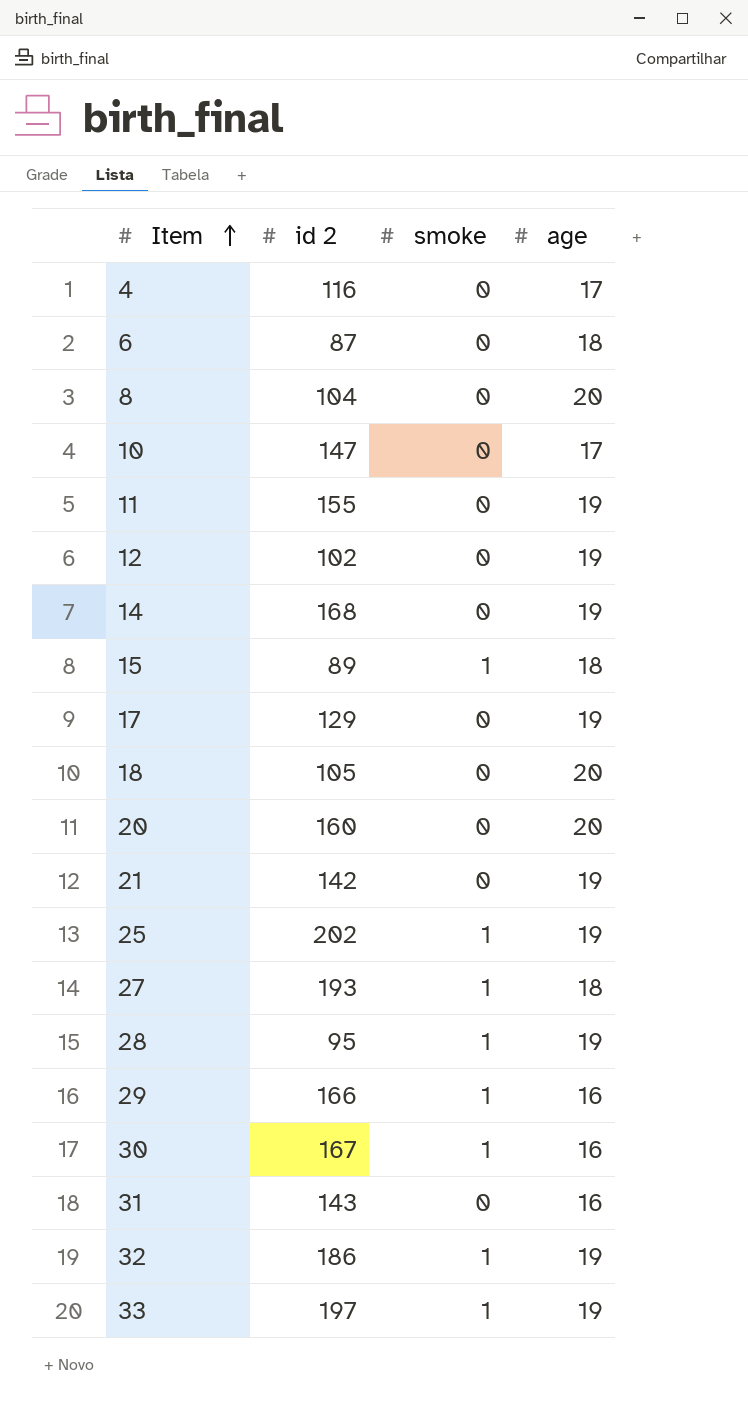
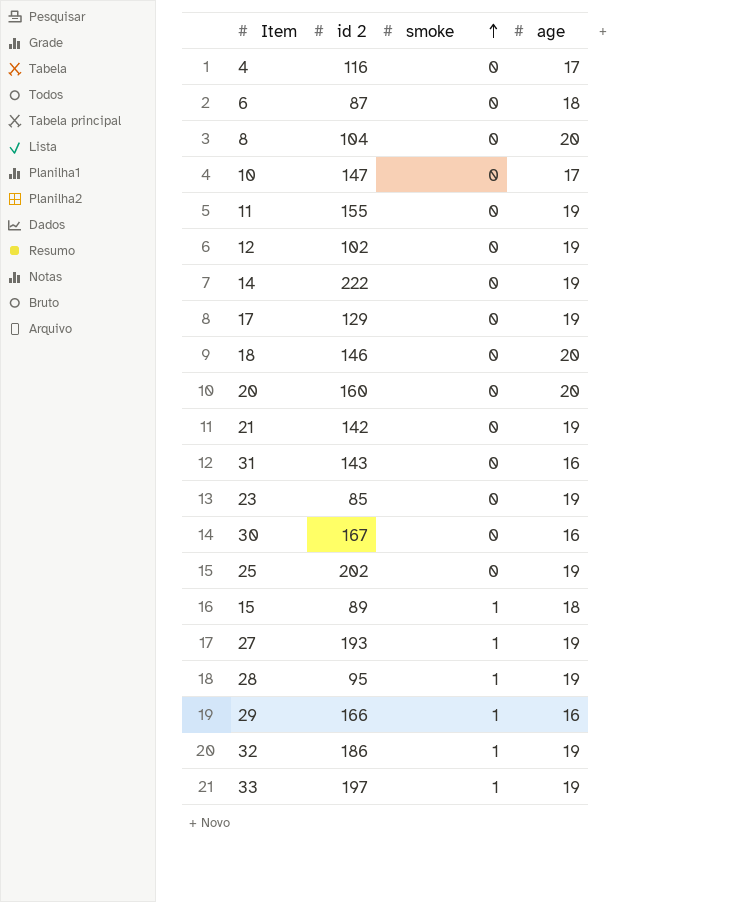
row order: Item ascending -> smoke ascending
14 | id 2: 168 -> 222
18 | id 2: 105 -> 146
row 23: none -> 85 | 0 | 19
30 | smoke: 1 -> 0
25 | smoke: 1 -> 0
27 | age: 18 -> 19

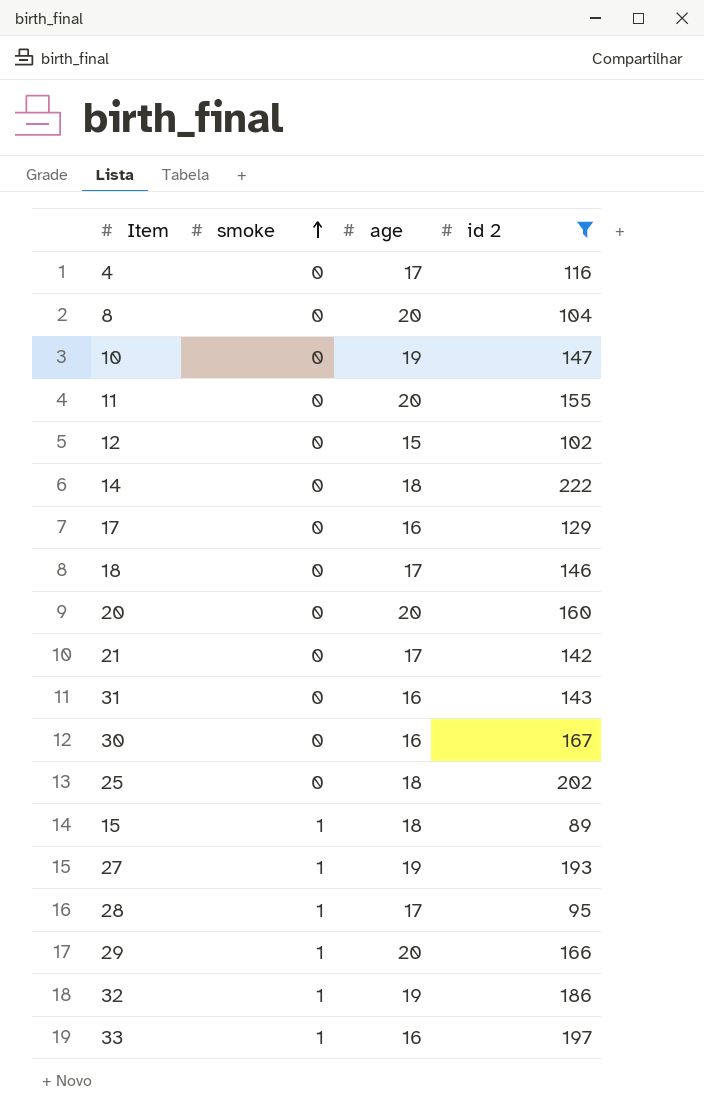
filter: none -> id 2 >= 89
column id 2 | position: 2 -> 4
10 | age: 17 -> 19
11 | age: 19 -> 20
12 | age: 19 -> 15
14 | age: 19 -> 18
17 | age: 19 -> 16
18 | age: 20 -> 17
21 | age: 19 -> 17
25 | age: 19 -> 18
28 | age: 19 -> 17
29 | age: 16 -> 20
33 | age: 19 -> 16

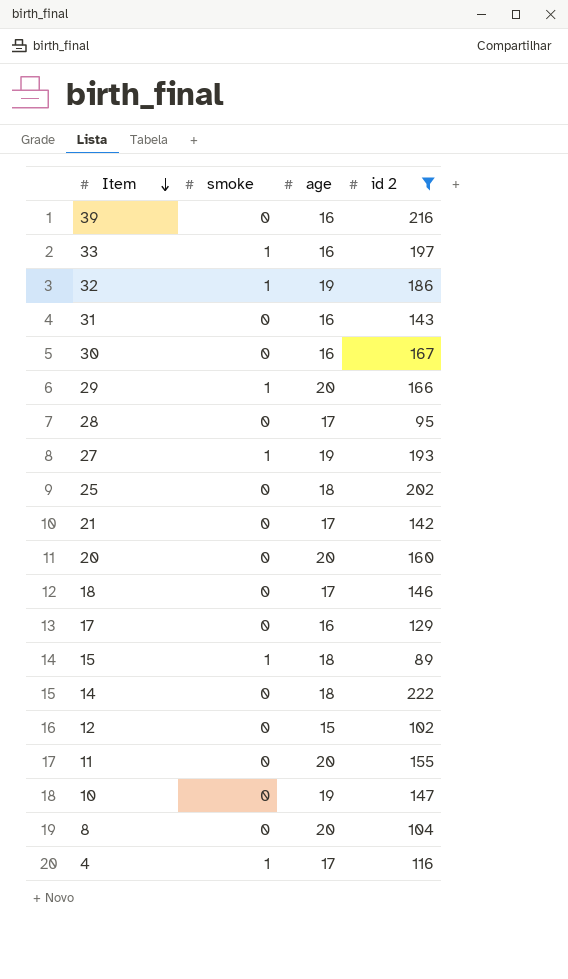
row order: smoke ascending -> Item descending
row 39: none -> 0 | 16 | 216
28 | smoke: 1 -> 0
4 | smoke: 0 -> 1

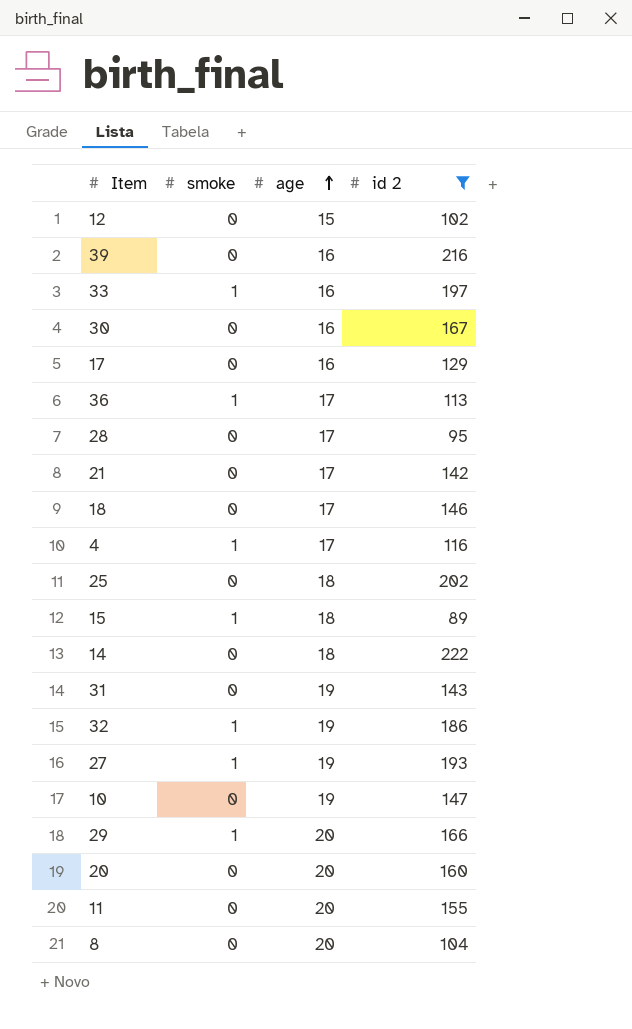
row order: Item descending -> age ascending
row 36: none -> 1 | 17 | 113
31 | age: 16 -> 19

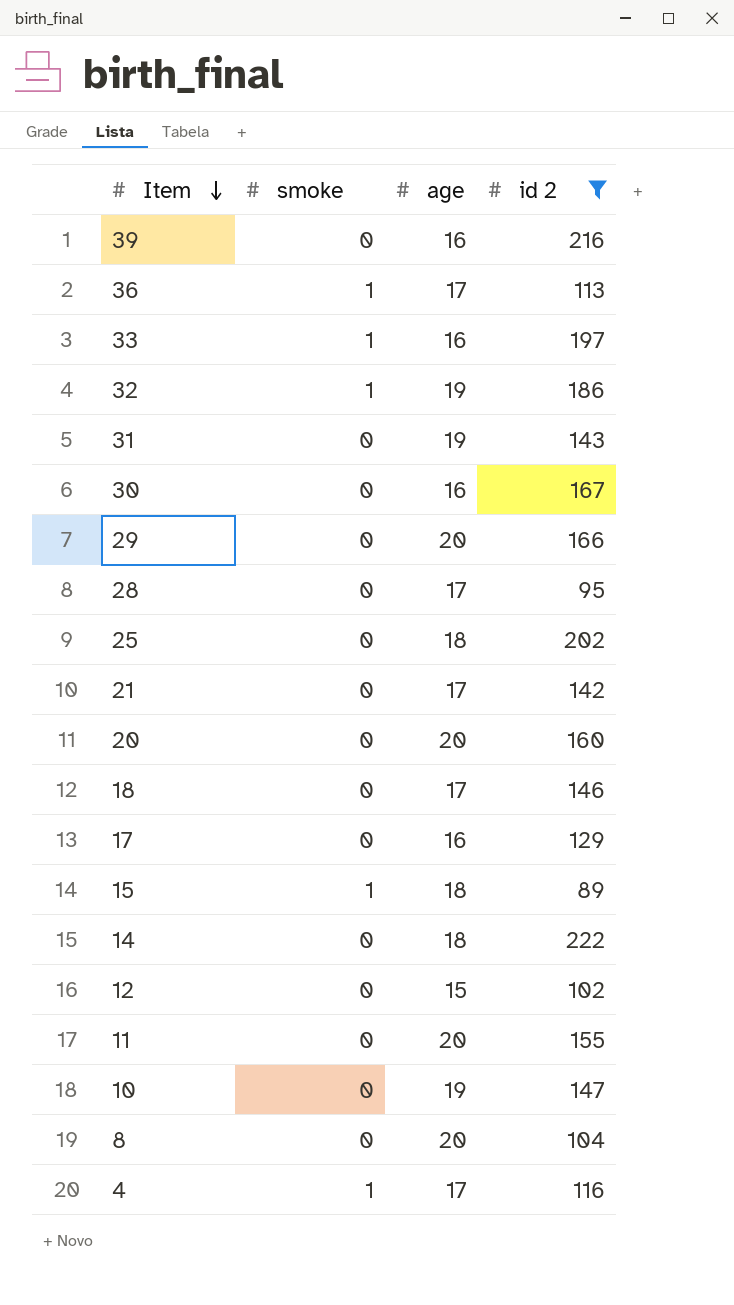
row order: age ascending -> Item descending
row 27: 1 | 19 | 193 -> none
29 | smoke: 1 -> 0

